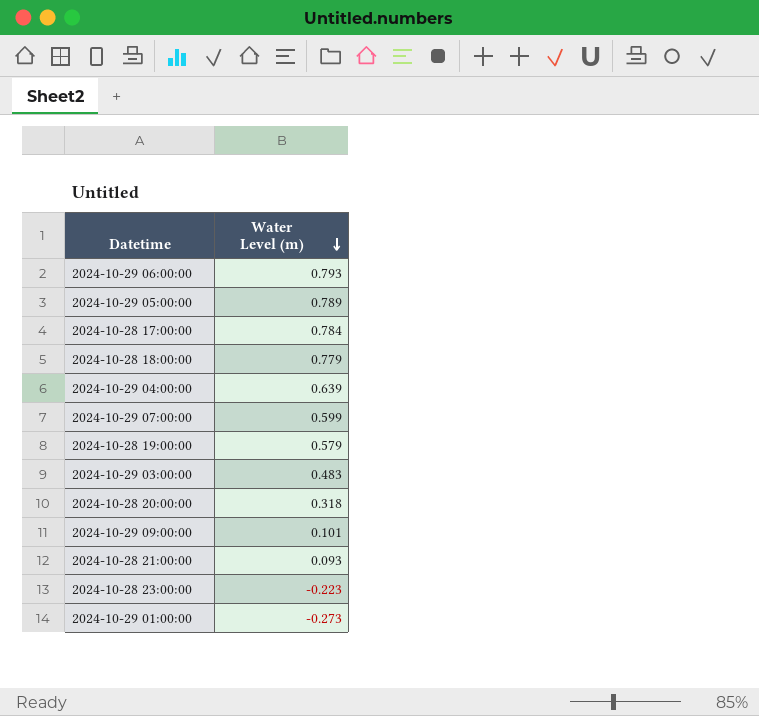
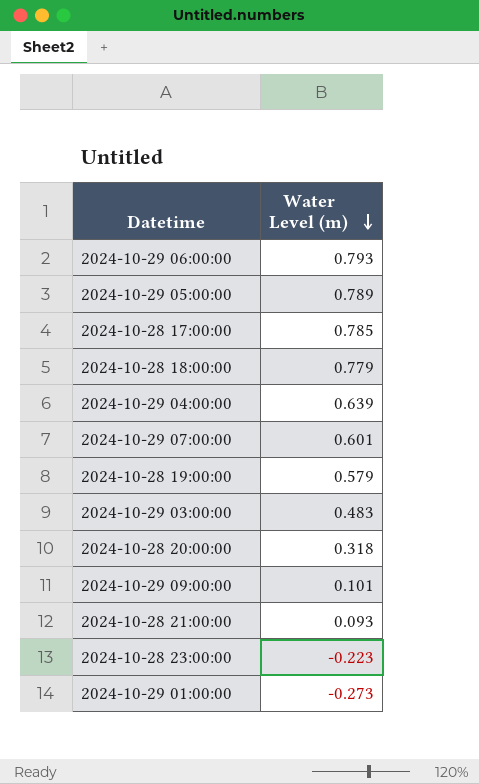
2024-10-28 17:00:00 | Water Level (m): 0.784 -> 0.785
2024-10-29 07:00:00 | Water Level (m): 0.599 -> 0.601

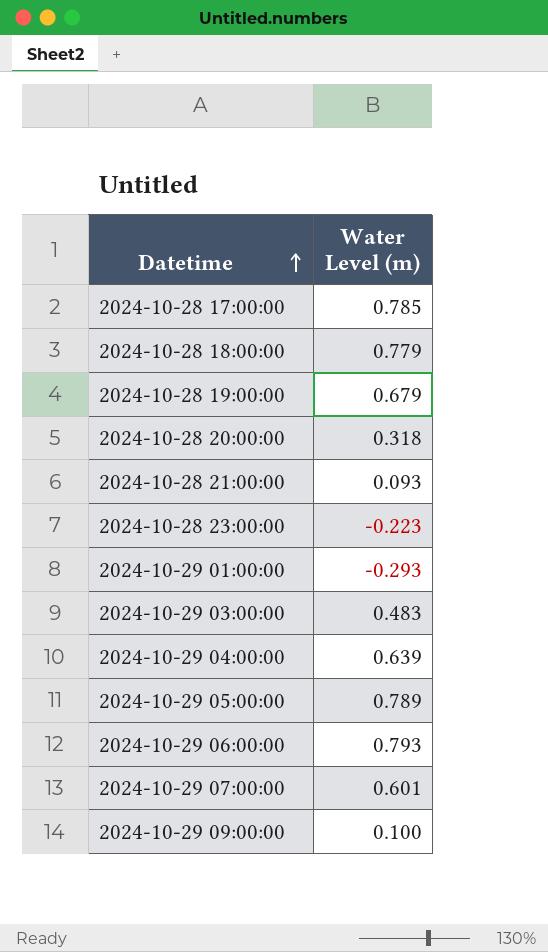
row order: Water Level (m) descending -> Datetime ascending
2024-10-28 19:00:00 | Water Level (m): 0.579 -> 0.679
2024-10-29 01:00:00 | Water Level (m): -0.273 -> -0.293
2024-10-29 09:00:00 | Water Level (m): 0.101 -> 0.100

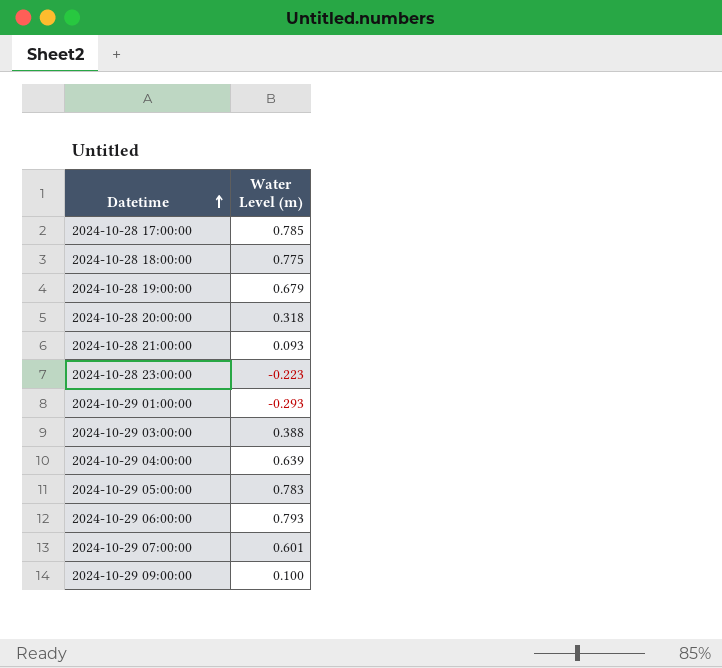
2024-10-28 18:00:00 | Water Level (m): 0.779 -> 0.775
2024-10-29 03:00:00 | Water Level (m): 0.483 -> 0.388
2024-10-29 05:00:00 | Water Level (m): 0.789 -> 0.783

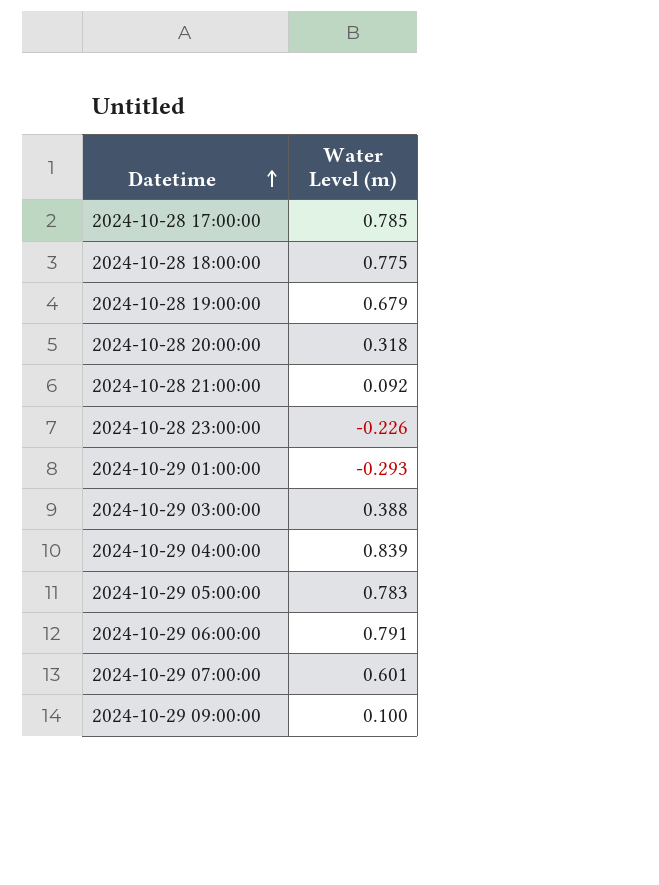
2024-10-28 21:00:00 | Water Level (m): 0.093 -> 0.092
2024-10-28 23:00:00 | Water Level (m): -0.223 -> -0.226
2024-10-29 04:00:00 | Water Level (m): 0.639 -> 0.839
2024-10-29 06:00:00 | Water Level (m): 0.793 -> 0.791

